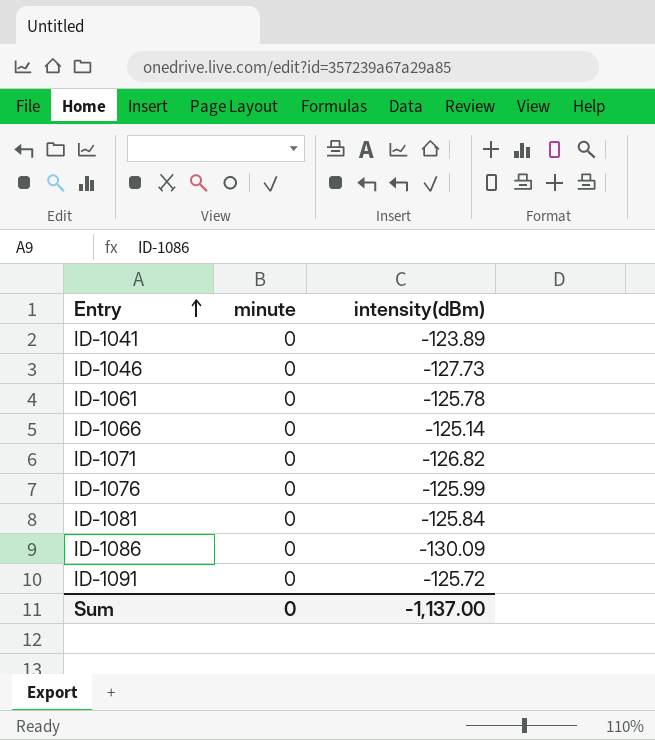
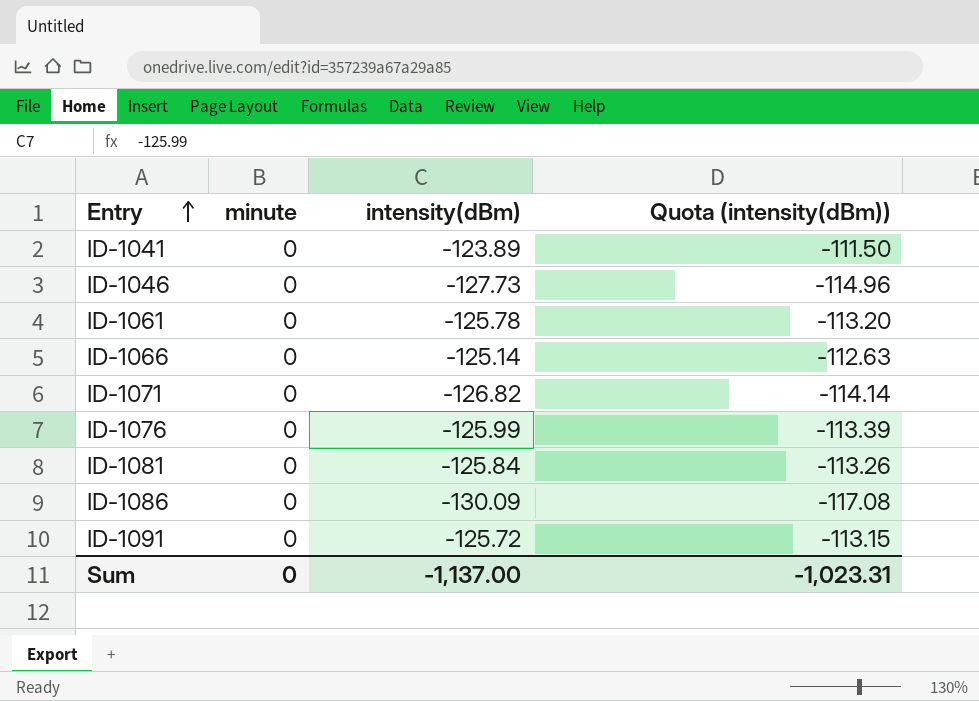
column Quota (intensity(dBm)) | formula: none -> [intensity(dBm)] * 0.9

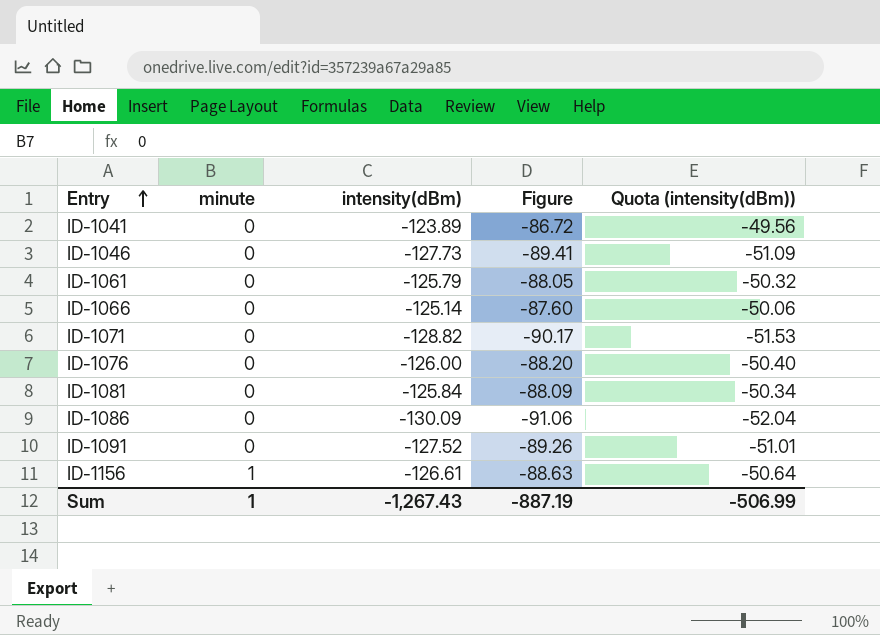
column Figure | formula: none -> [intensity(dBm)] * 0.7
column Quota (intensity(dBm)) | formula: [intensity(dBm)] * 0.9 -> [intensity(dBm)] * 0.4
ID-1061 | intensity(dBm): -125.78 -> -125.79
ID-1071 | intensity(dBm): -126.82 -> -128.82
ID-1076 | intensity(dBm): -125.99 -> -126.00
ID-1091 | intensity(dBm): -125.72 -> -127.52
row ID-1156: none -> 1 | -126.61 | -88.63 | -50.64
Sum | minute: 0 -> 1
Sum | intensity(dBm): -1,137.00 -> -1,267.43
Sum | Quota (intensity(dBm)): -1,023.31 -> -506.99

